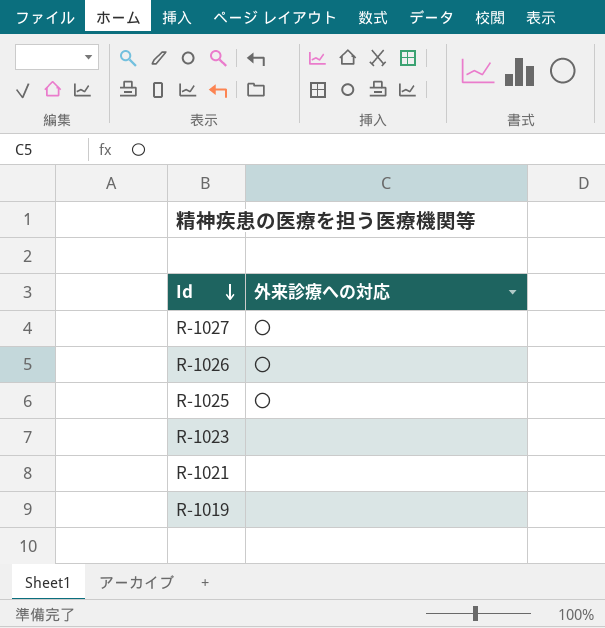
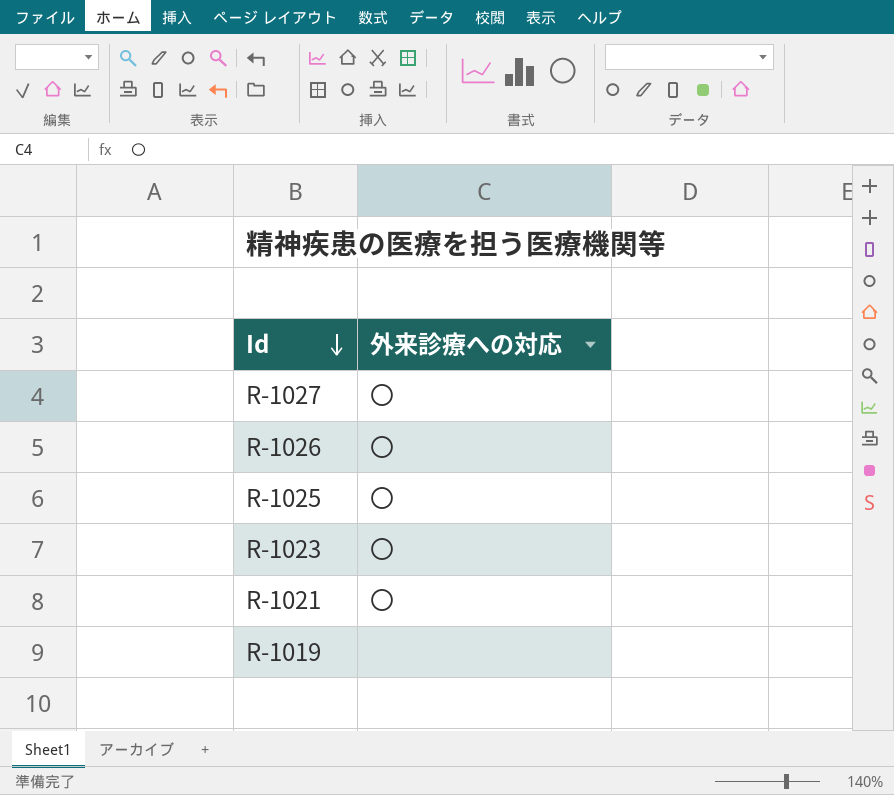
R-1023 | 外来診療への対応: none -> 〇
R-1021 | 外来診療への対応: none -> 〇

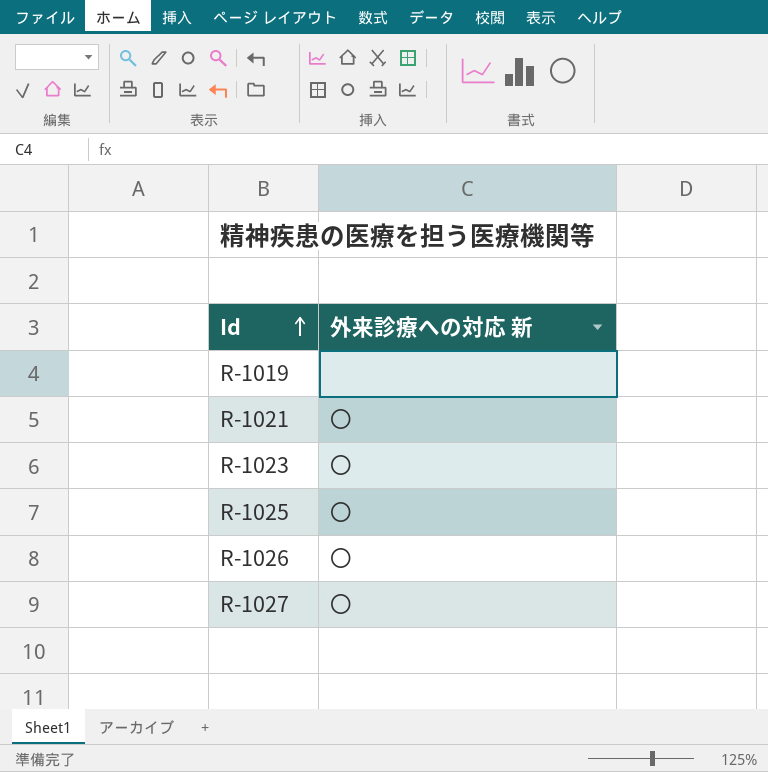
row order: Id descending -> Id ascending
column name: 外来診療への対応 -> 外来診療への対応 新

